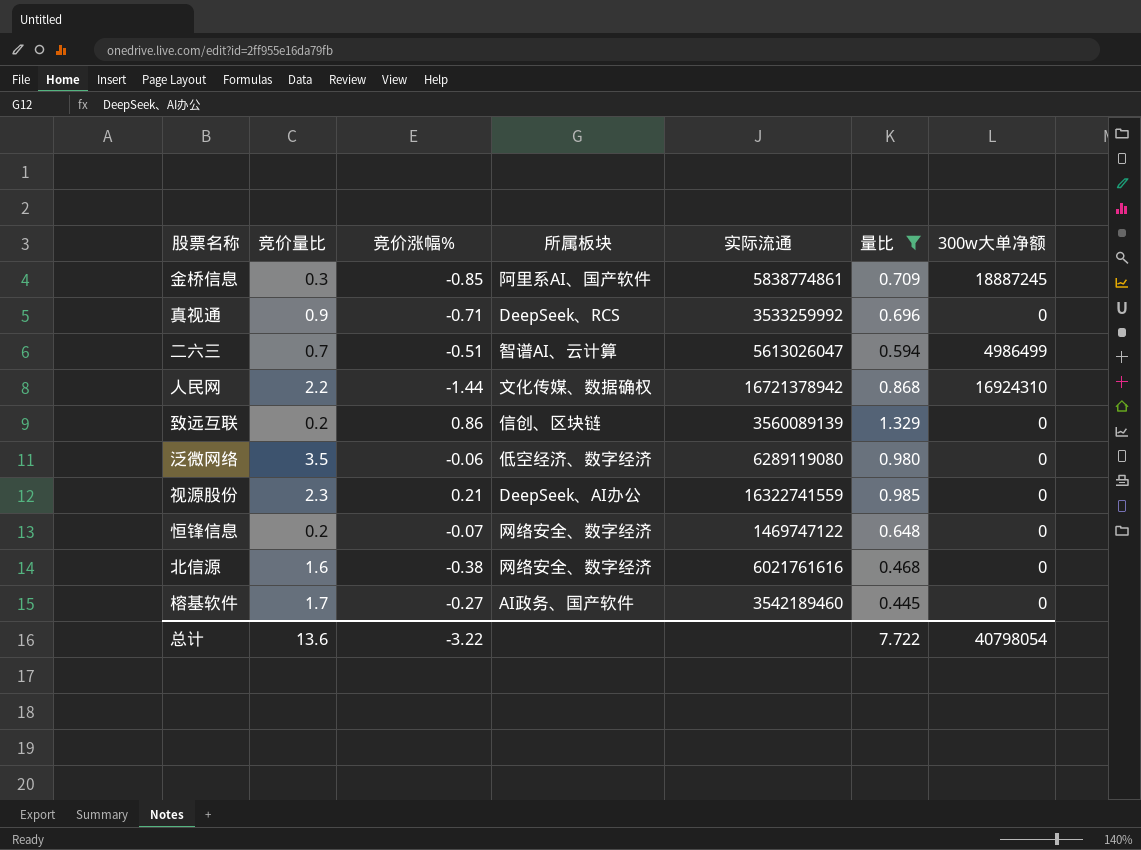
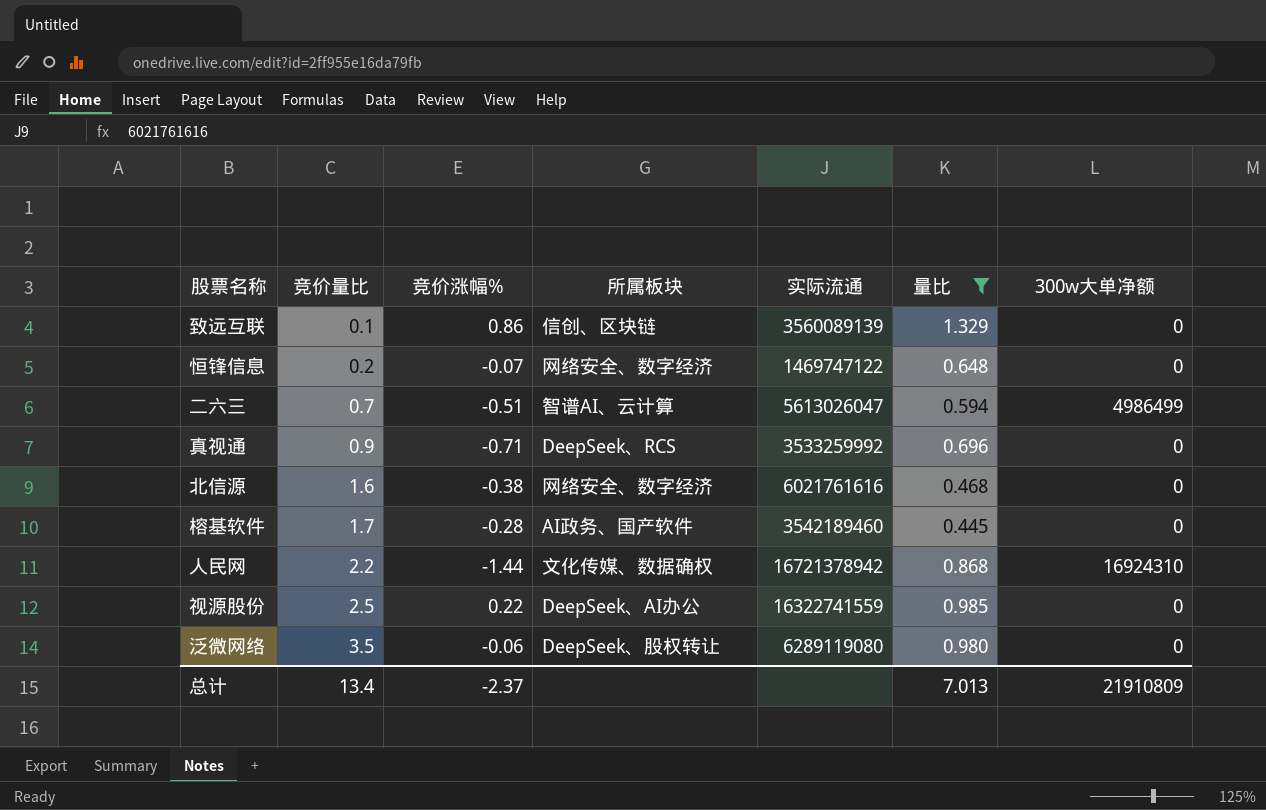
row order: none -> 竞价量比 ascending
row 金桥信息: 0.3 | -0.85 | 阿里系AI、国产软件 | 5838774861 | 0.709 | 18887245 -> none
致远互联 | 竞价量比: 0.2 -> 0.1
榕基软件 | 竞价涨幅%: -0.27 -> -0.28
视源股份 | 竞价量比: 2.3 -> 2.5
视源股份 | 竞价涨幅%: 0.21 -> 0.22
泛微网络 | 所属板块: 低空经济、数字经济 -> DeepSeek、股权转让
总计 | 竞价量比: 13.6 -> 13.4
总计 | 竞价涨幅%: -3.22 -> -2.37
总计 | 量比: 7.722 -> 7.013
总计 | 300w大单净额: 40798054 -> 21910809

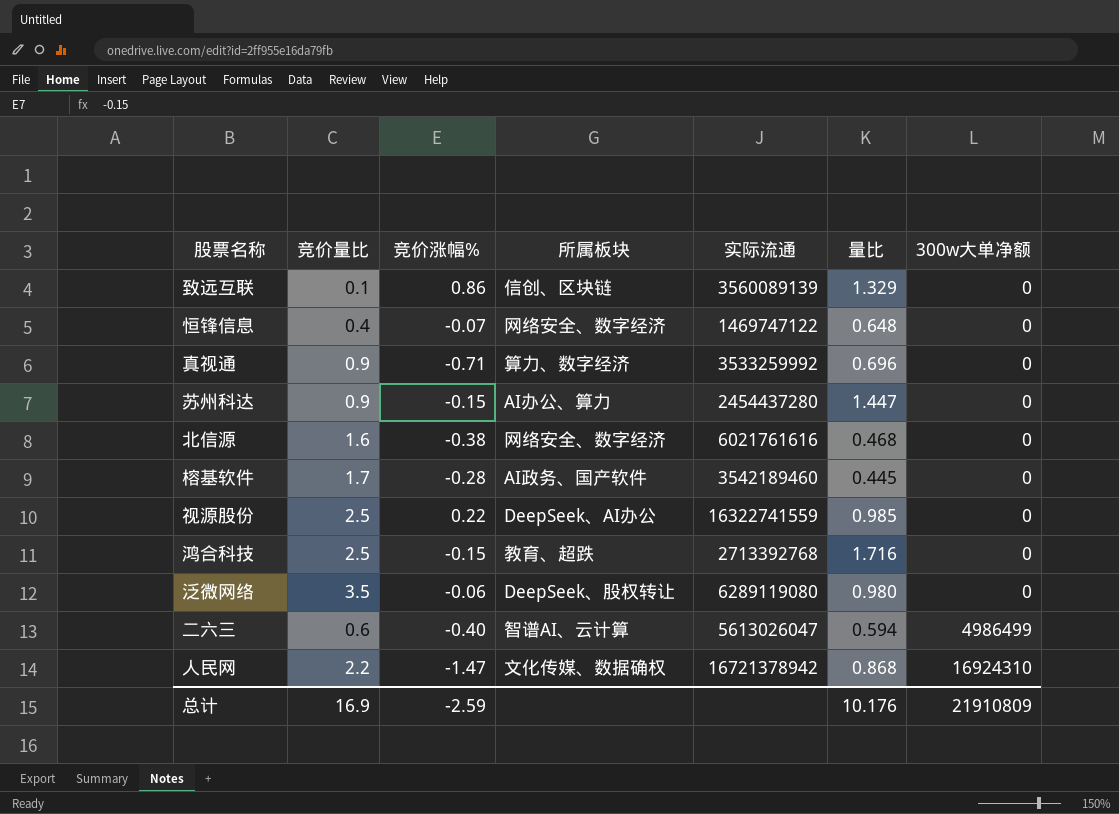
filter: 量比 <= 1.329 -> none
row order: 竞价量比 ascending -> 300w大单净额 ascending
恒锋信息 | 竞价量比: 0.2 -> 0.4
真视通 | 所属板块: DeepSeek、RCS -> 算力、数字经济
二六三 | 竞价量比: 0.7 -> 0.6
二六三 | 竞价涨幅%: -0.51 -> -0.40
人民网 | 竞价涨幅%: -1.44 -> -1.47
总计 | 竞价量比: 13.4 -> 16.9
总计 | 竞价涨幅%: -2.37 -> -2.59
总计 | 量比: 7.013 -> 10.176

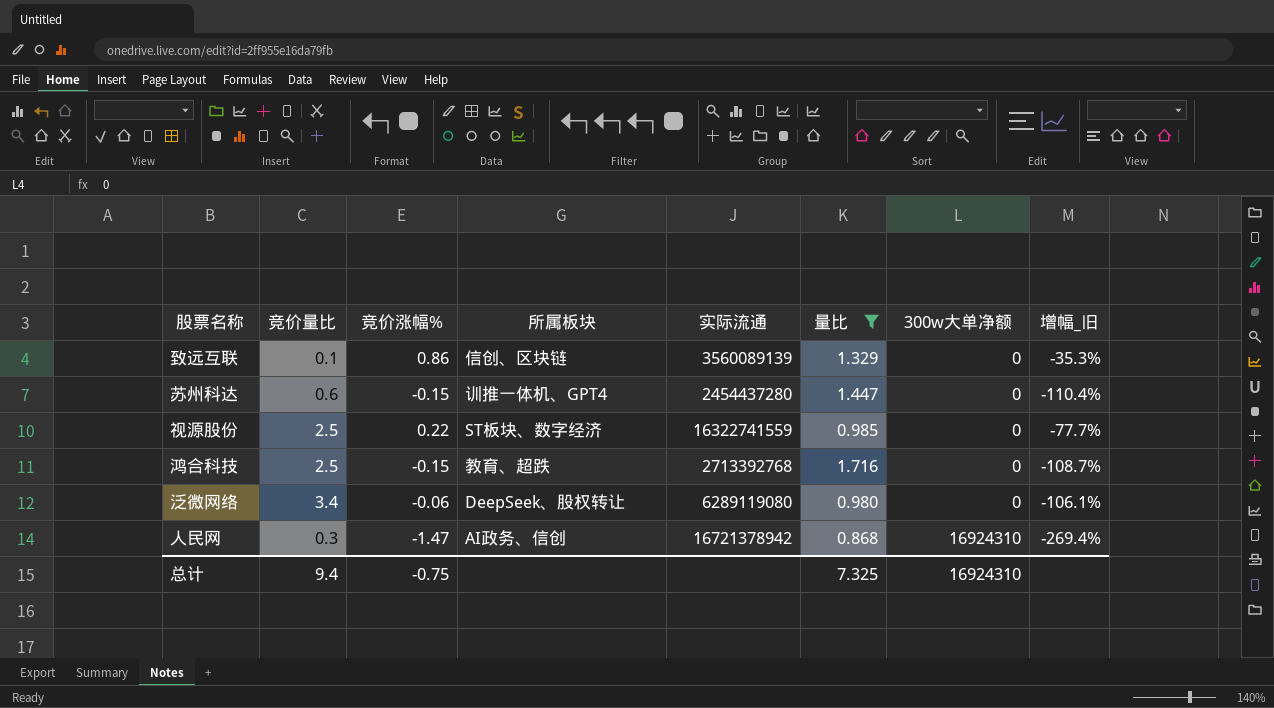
filter: none -> 量比 >= 0.868
column 增幅_旧 | formula: none -> ([竞价涨幅%] - [量比]) / [量比]
苏州科达 | 竞价量比: 0.9 -> 0.6
苏州科达 | 所属板块: AI办公、算力 -> 训推一体机、GPT4
视源股份 | 所属板块: DeepSeek、AI办公 -> ST板块、数字经济
泛微网络 | 竞价量比: 3.5 -> 3.4
人民网 | 竞价量比: 2.2 -> 0.3
人民网 | 所属板块: 文化传媒、数据确权 -> AI政务、信创
总计 | 竞价量比: 16.9 -> 9.4
总计 | 竞价涨幅%: -2.59 -> -0.75
总计 | 量比: 10.176 -> 7.325
总计 | 300w大单净额: 21910809 -> 16924310

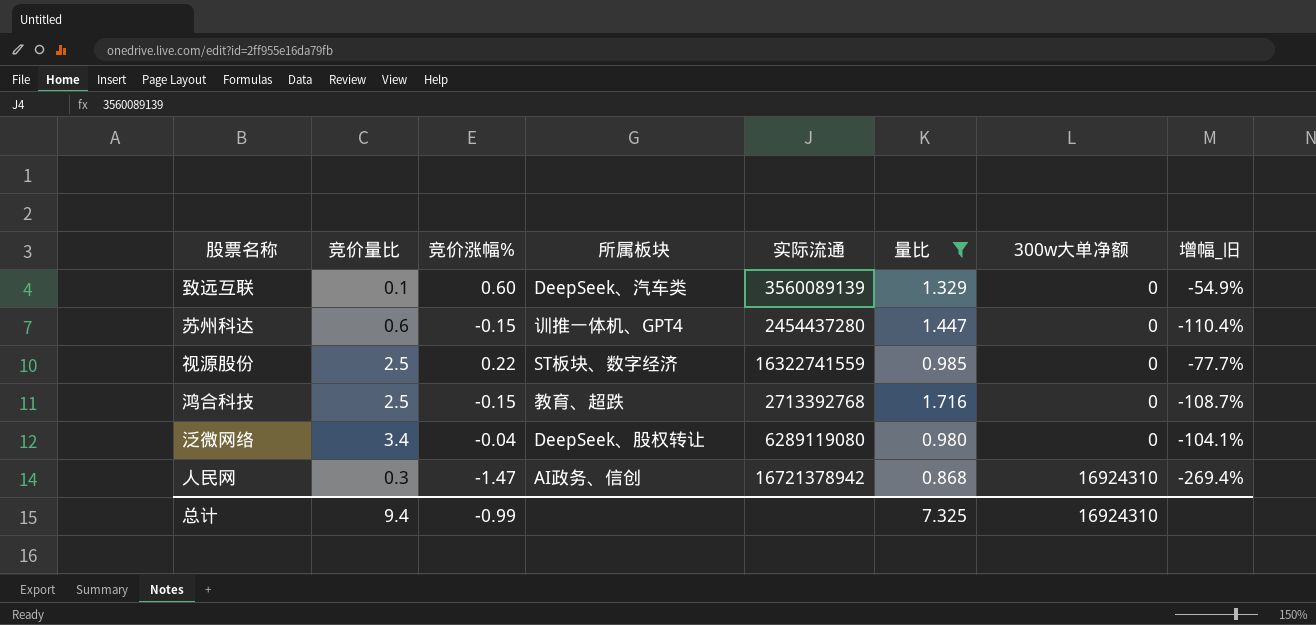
致远互联 | 竞价涨幅%: 0.86 -> 0.60
致远互联 | 所属板块: 信创、区块链 -> DeepSeek、汽车类
致远互联 | 增幅_旧: -35.3% -> -54.9%
泛微网络 | 竞价涨幅%: -0.06 -> -0.04
泛微网络 | 增幅_旧: -106.1% -> -104.1%
总计 | 竞价涨幅%: -0.75 -> -0.99

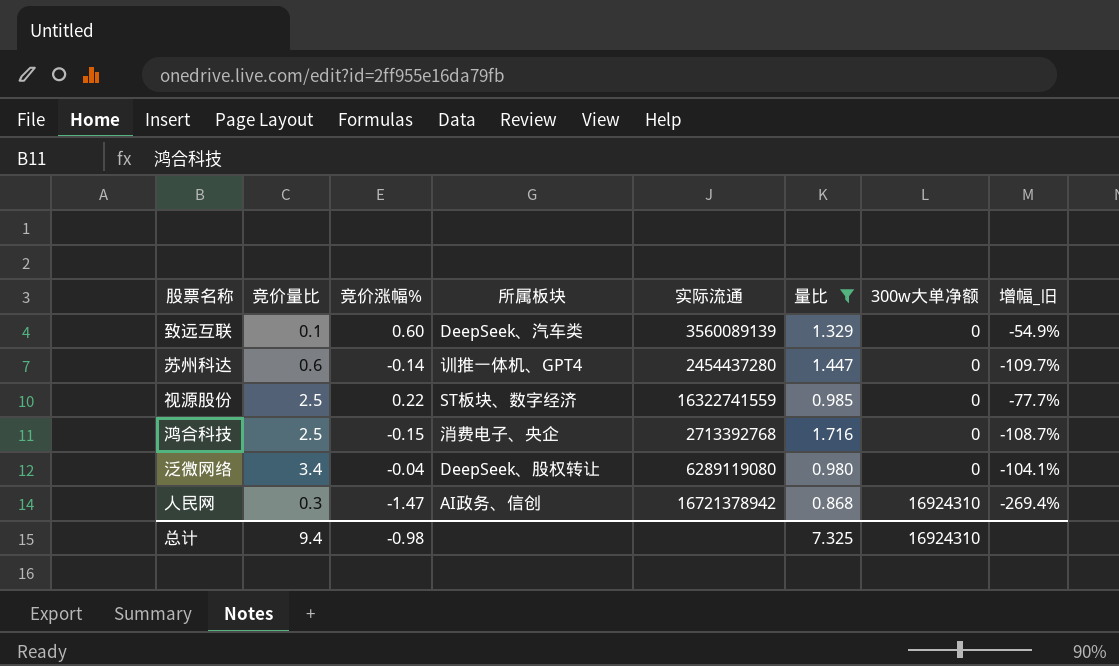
苏州科达 | 竞价涨幅%: -0.15 -> -0.14
苏州科达 | 增幅_旧: -110.4% -> -109.7%
鸿合科技 | 所属板块: 教育、超跌 -> 消费电子、央企
总计 | 竞价涨幅%: -0.99 -> -0.98

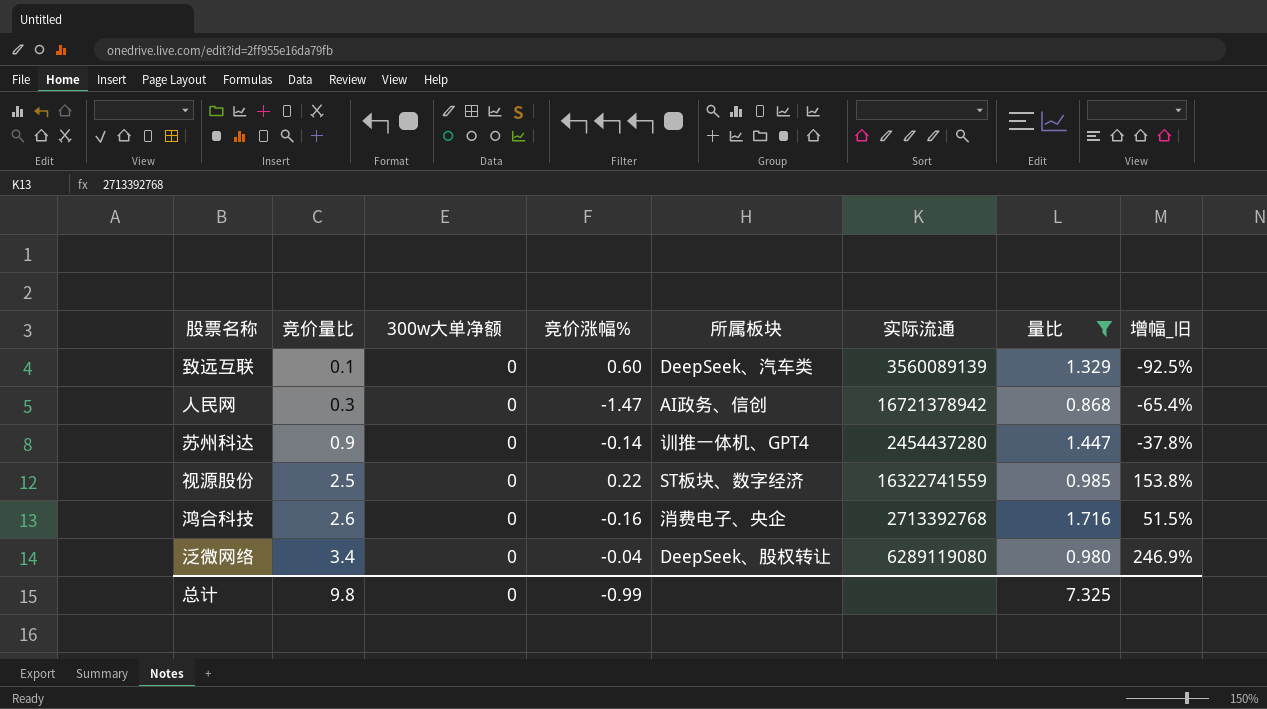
row order: 300w大单净额 ascending -> 竞价量比 ascending
column 300w大单净额 | position: 7 -> 3
column 增幅_旧 | formula: ([竞价涨幅%] - [量比]) / [量比] -> ([竞价量比] - [量比]) / [量比]
人民网 | 300w大单净额: 16924310 -> 0
苏州科达 | 竞价量比: 0.6 -> 0.9
鸿合科技 | 竞价量比: 2.5 -> 2.6
鸿合科技 | 竞价涨幅%: -0.15 -> -0.16
总计 | 竞价量比: 9.4 -> 9.8
总计 | 300w大单净额: 16924310 -> 0
总计 | 竞价涨幅%: -0.98 -> -0.99

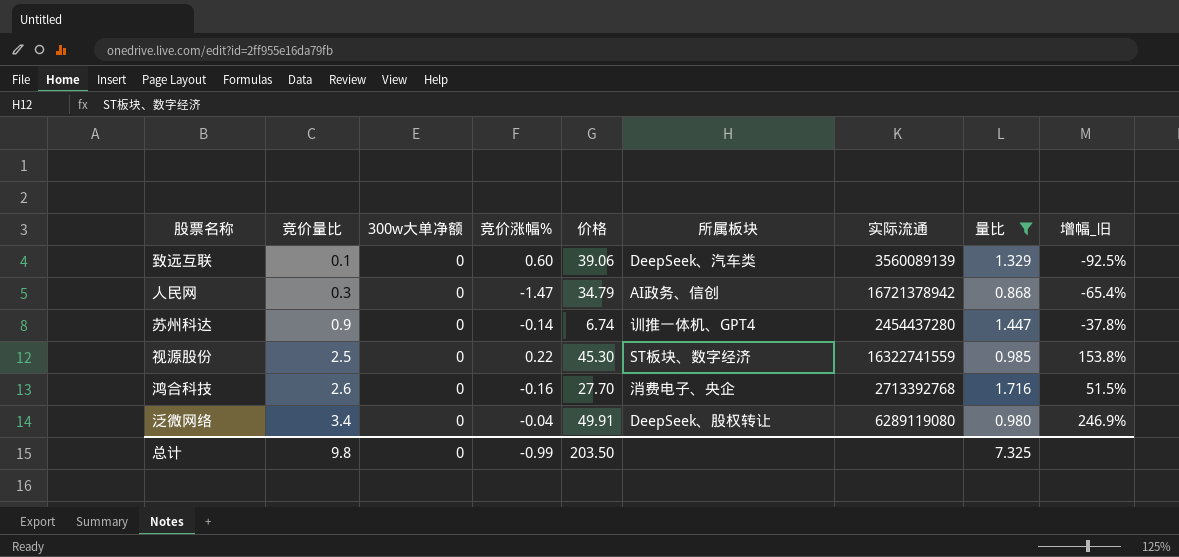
column 价格 | position: none -> 5

